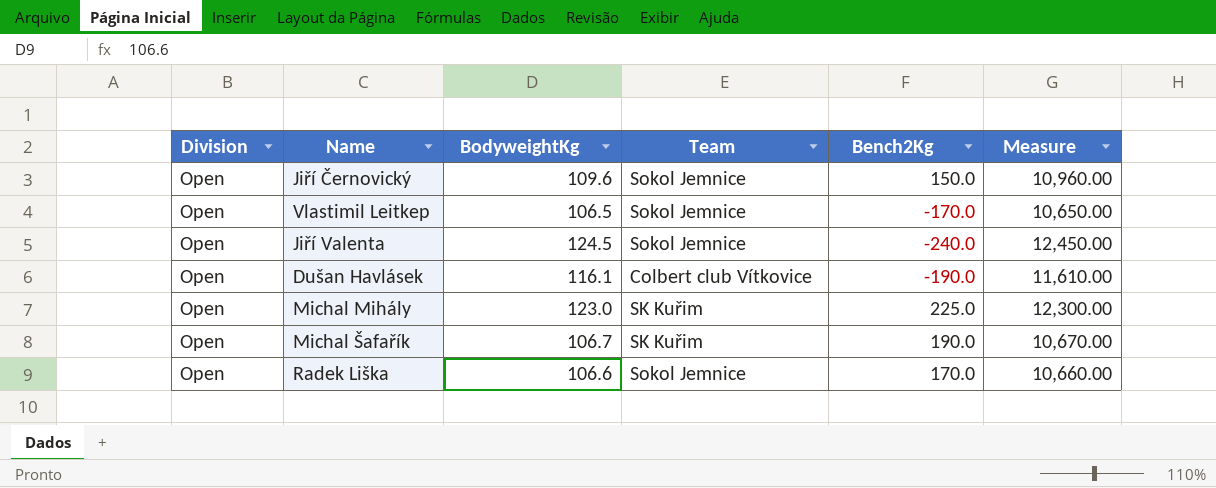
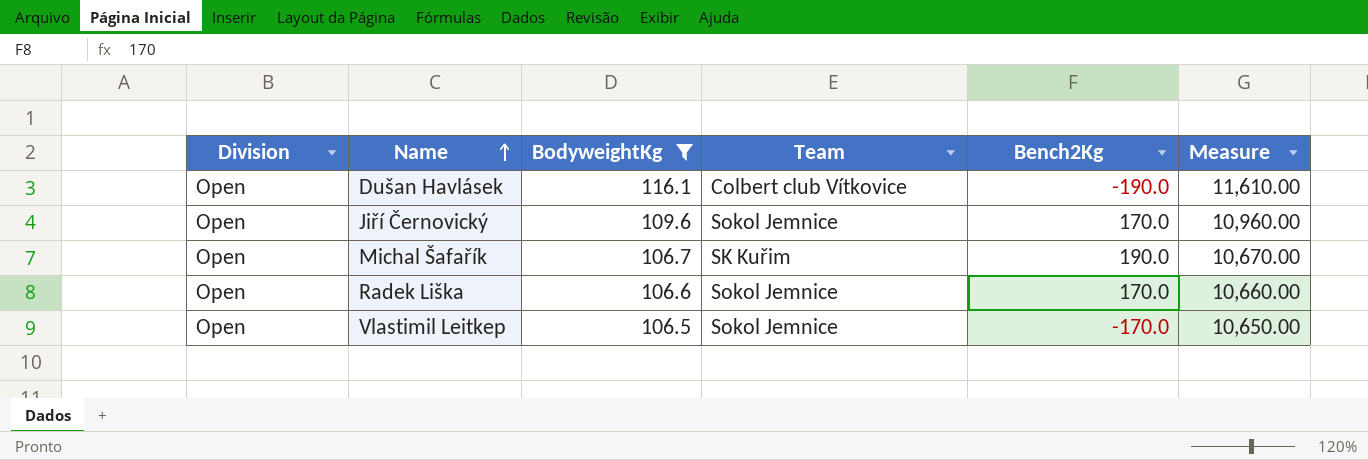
filter: none -> BodyweightKg <= 116.1
row order: none -> Name ascending
Jiří Černovický | Bench2Kg: 150.0 -> 170.0

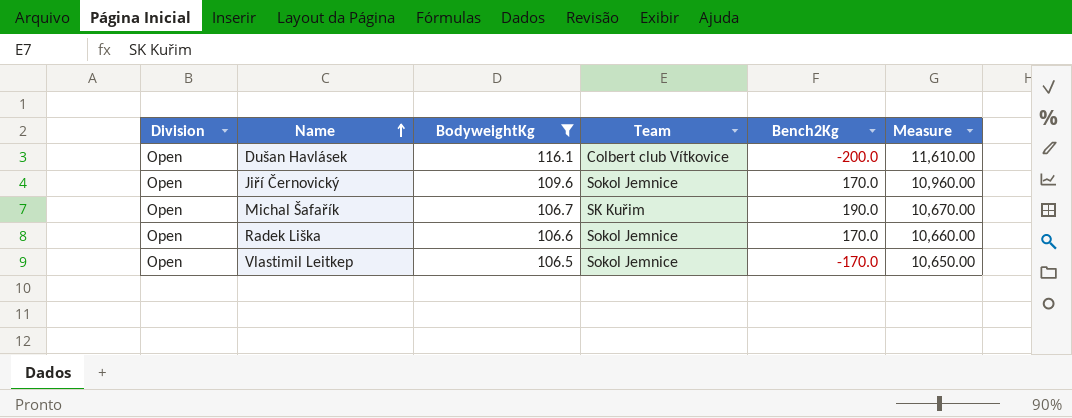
Dušan Havlásek | Bench2Kg: -190.0 -> -200.0

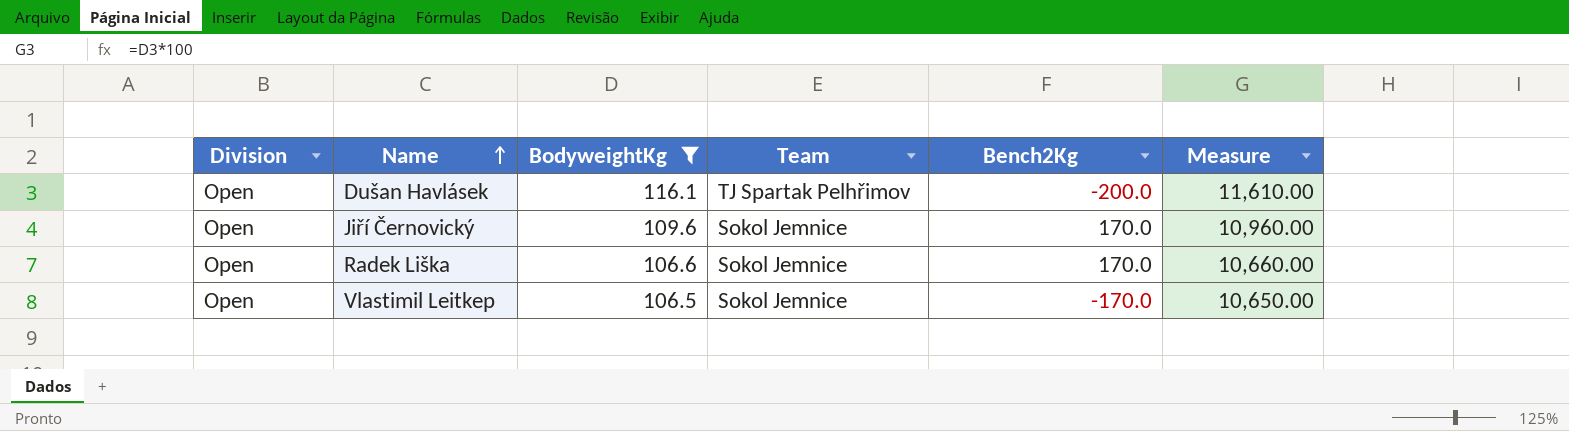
row Michal Šafařík: Open | 106.7 | SK Kuřim | 190.0 | 10,670.00 -> none
Dušan Havlásek | Team: Colbert club Vítkovice -> TJ Spartak Pelhřimov

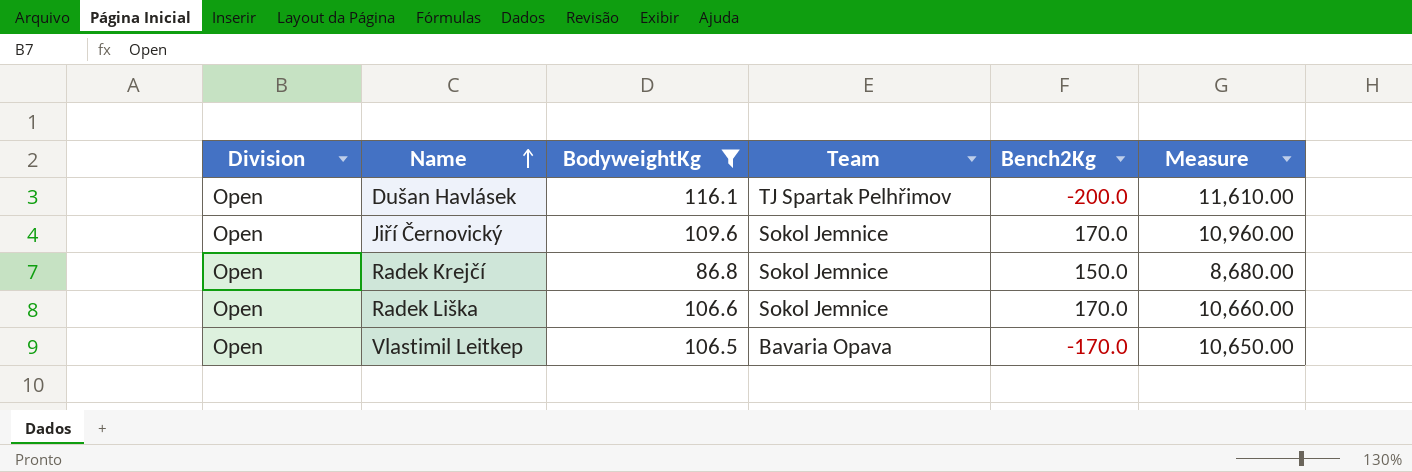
row Radek Krejčí: none -> Open | 86.8 | Sokol Jemnice | 150.0 | 8,680.00
Vlastimil Leitkep | Team: Sokol Jemnice -> Bavaria Opava

